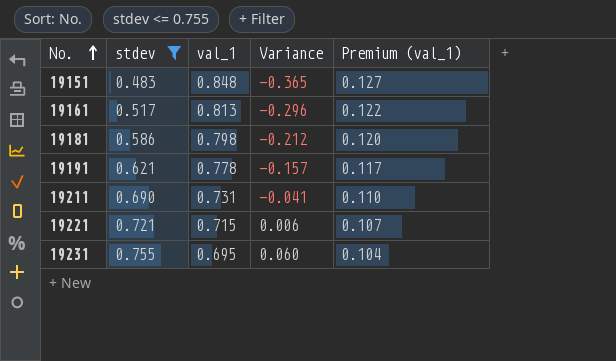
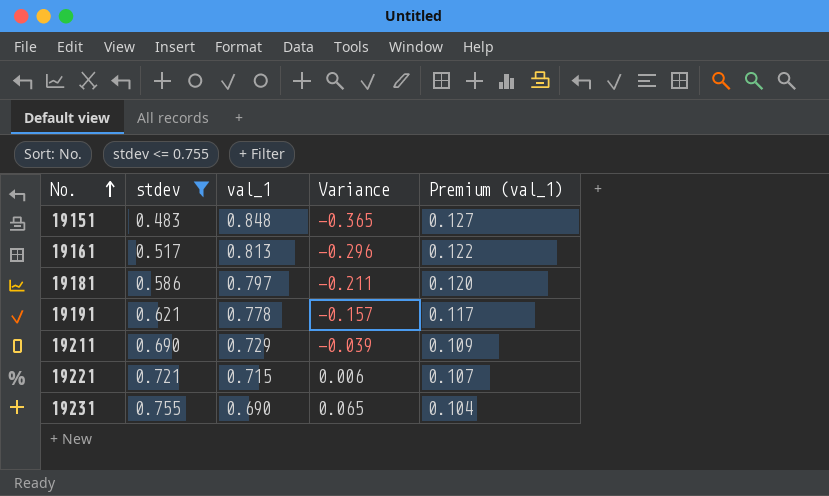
19181 | val_1: 0.798 -> 0.797
19181 | Variance: -0.212 -> -0.211
19211 | val_1: 0.731 -> 0.729
19211 | Variance: -0.041 -> -0.039
19211 | Premium (val_1): 0.110 -> 0.109
19231 | val_1: 0.695 -> 0.690
19231 | Variance: 0.060 -> 0.065

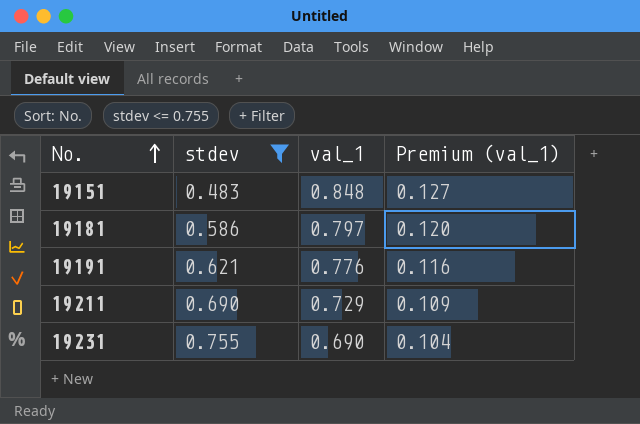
column Variance | formula: [stdev] - [val_1] -> none
row 19161: 0.517 | 0.813 | -0.296 | 0.122 -> none
row 19221: 0.721 | 0.715 | 0.006 | 0.107 -> none
19191 | val_1: 0.778 -> 0.776
19191 | Premium (val_1): 0.117 -> 0.116

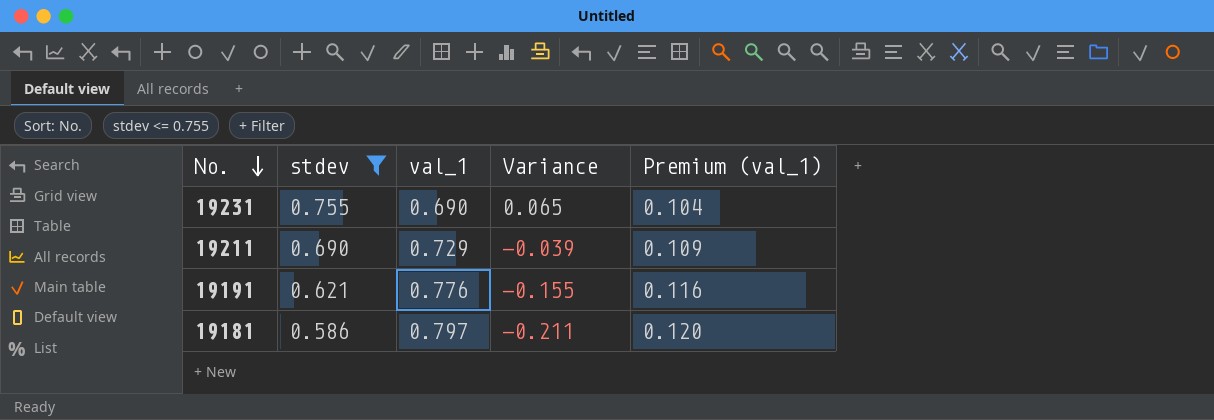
row order: No. ascending -> No. descending
column Variance | formula: none -> [stdev] - [val_1]
row 19151: 0.483 | 0.848 | 0.127 -> none

